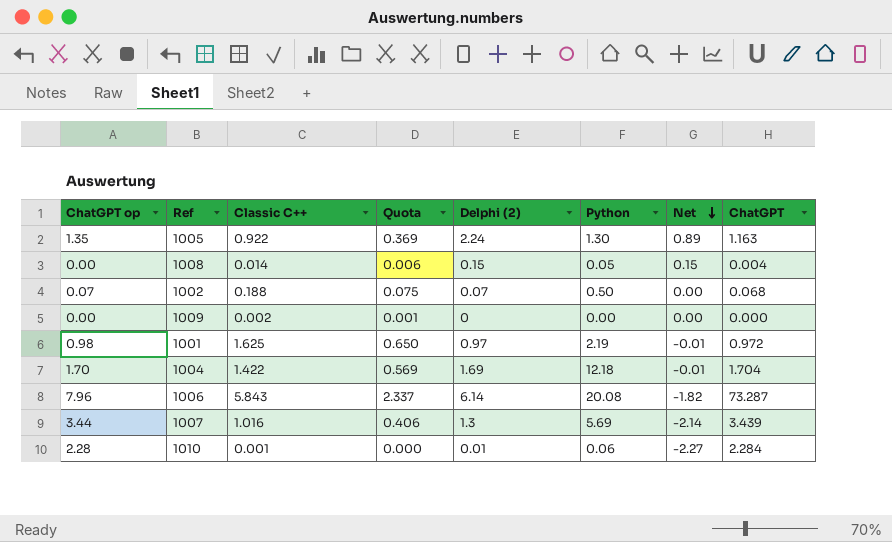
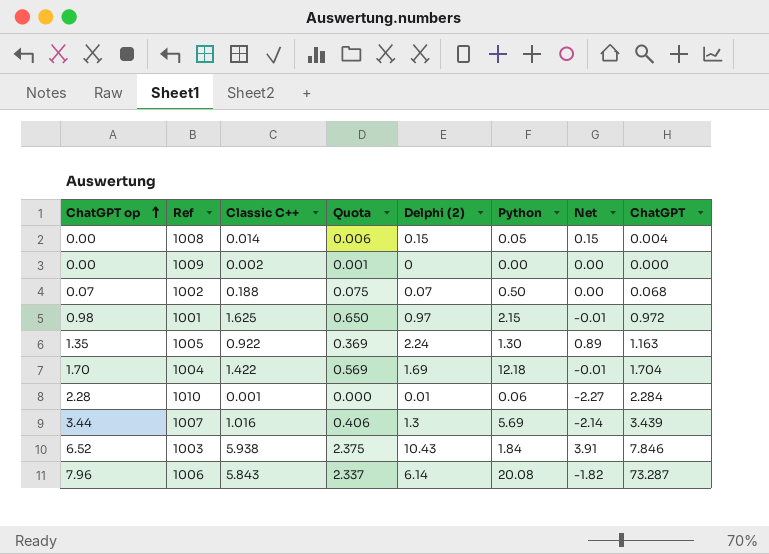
row order: Net descending -> ChatGPT op ascending
1001 | Python: 2.19 -> 2.15
row 1003: none -> 6.52 | 5.938 | 2.375 | 10.43 | 1.84 | 3.91 | 7.846

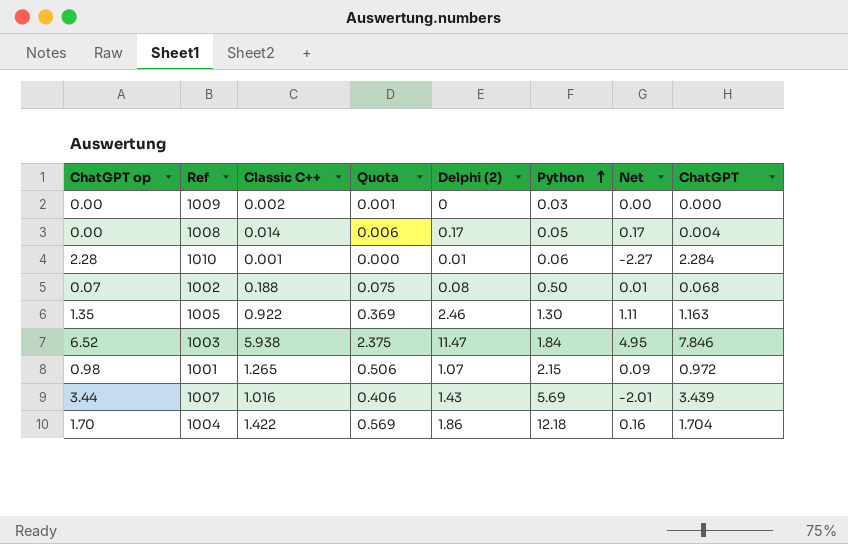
row order: ChatGPT op ascending -> Python ascending
row 1006: 7.96 | 5.843 | 2.337 | 6.14 | 20.08 | -1.82 | 73.287 -> none
1009 | Python: 0.00 -> 0.03
1008 | Delphi (2): 0.15 -> 0.17
1008 | Net: 0.15 -> 0.17
1002 | Delphi (2): 0.07 -> 0.08
1002 | Net: 0.00 -> 0.01
1005 | Delphi (2): 2.24 -> 2.46
1005 | Net: 0.89 -> 1.11
1003 | Delphi (2): 10.43 -> 11.47
1003 | Net: 3.91 -> 4.95
1001 | Classic C++: 1.625 -> 1.265
1001 | Quota: 0.650 -> 0.506
1001 | Delphi (2): 0.97 -> 1.07
1001 | Net: -0.01 -> 0.09
1007 | Delphi (2): 1.3 -> 1.43
1007 | Net: -2.14 -> -2.01
1004 | Delphi (2): 1.69 -> 1.86
1004 | Net: -0.01 -> 0.16

